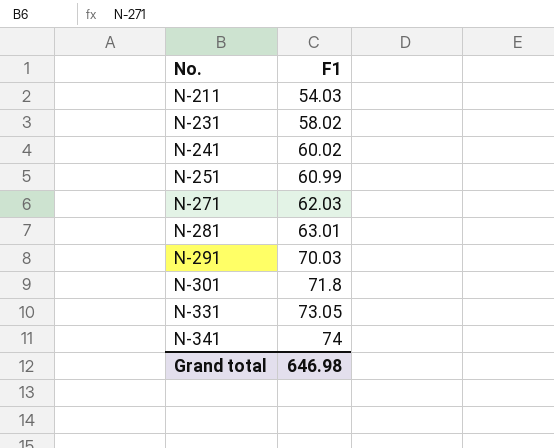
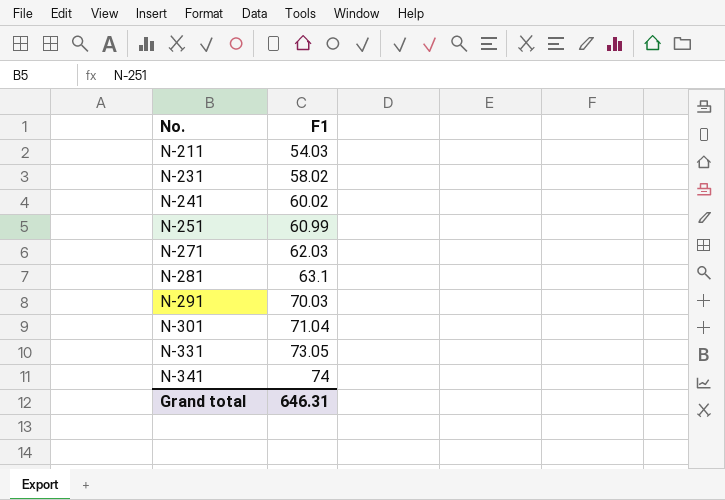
N-281 | F1: 63.01 -> 63.1
N-301 | F1: 71.8 -> 71.04
Grand total | F1: 646.98 -> 646.31

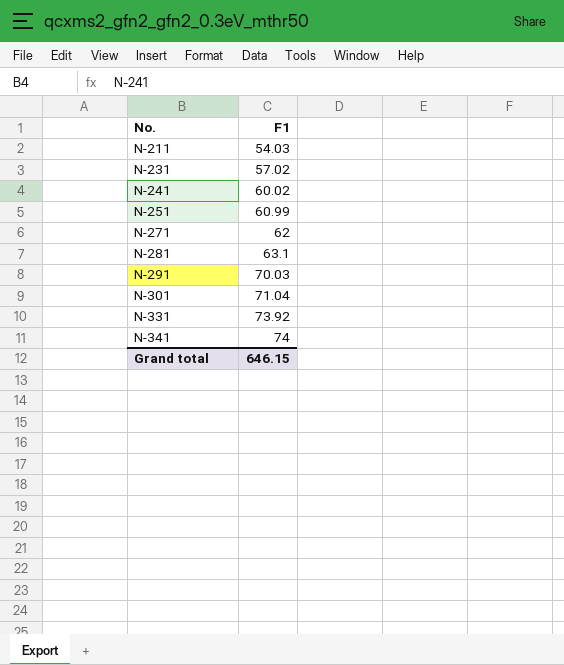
N-231 | F1: 58.02 -> 57.02
N-271 | F1: 62.03 -> 62
N-331 | F1: 73.05 -> 73.92
Grand total | F1: 646.31 -> 646.15

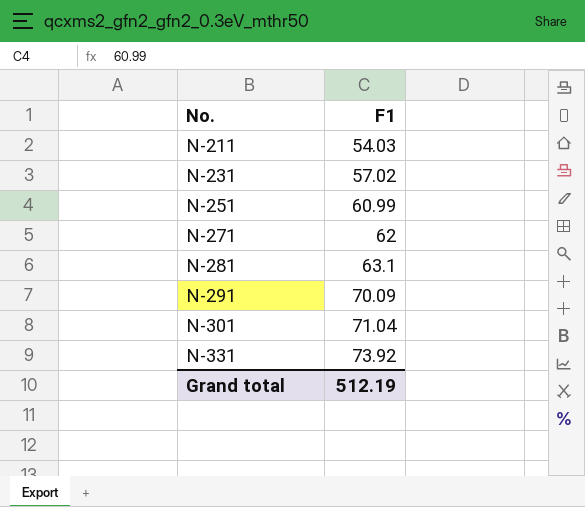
row N-241: 60.02 -> none
row N-341: 74 -> none
N-291 | F1: 70.03 -> 70.09
Grand total | F1: 646.15 -> 512.19

